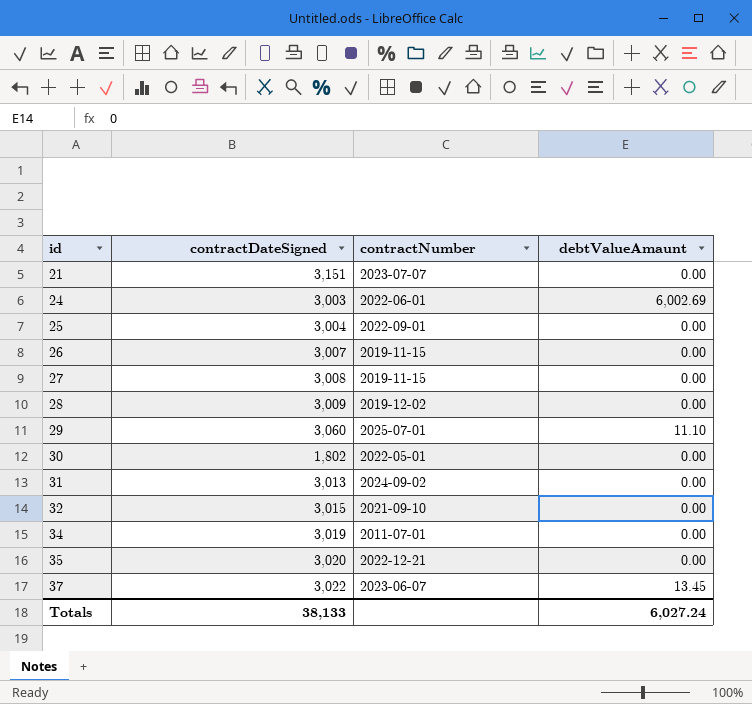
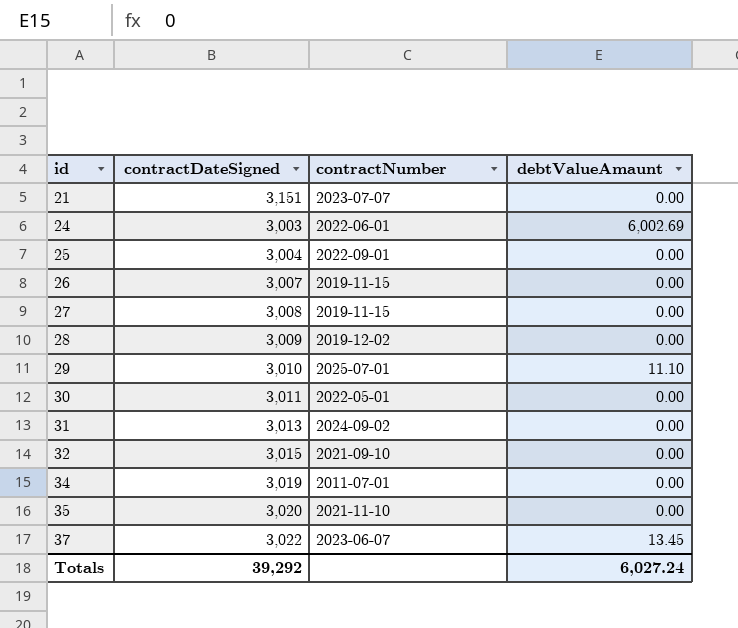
29 | contractDateSigned: 3,060 -> 3,010
30 | contractDateSigned: 1,802 -> 3,011
35 | contractNumber: 2022-12-21 -> 2021-11-10
Totals | contractDateSigned: 38,133 -> 39,292

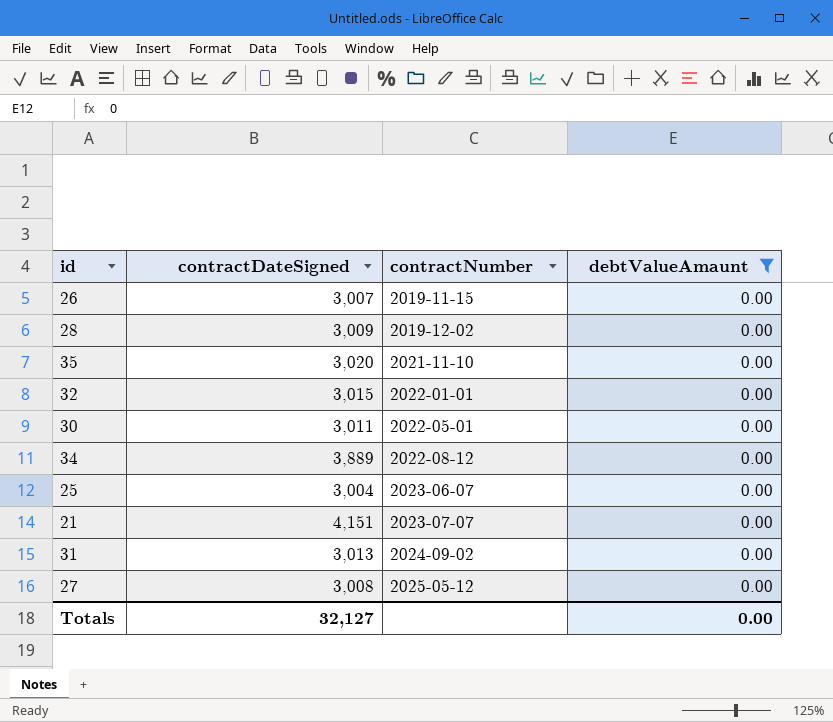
filter: none -> debtValueAmaunt = 0.00
row order: id ascending -> contractNumber ascending
32 | contractNumber: 2021-09-10 -> 2022-01-01
34 | contractDateSigned: 3,019 -> 3,889
34 | contractNumber: 2011-07-01 -> 2022-08-12
25 | contractNumber: 2022-09-01 -> 2023-06-07
21 | contractDateSigned: 3,151 -> 4,151
27 | contractNumber: 2019-11-15 -> 2025-05-12
Totals | contractDateSigned: 39,292 -> 32,127
Totals | debtValueAmaunt: 6,027.24 -> 0.00

